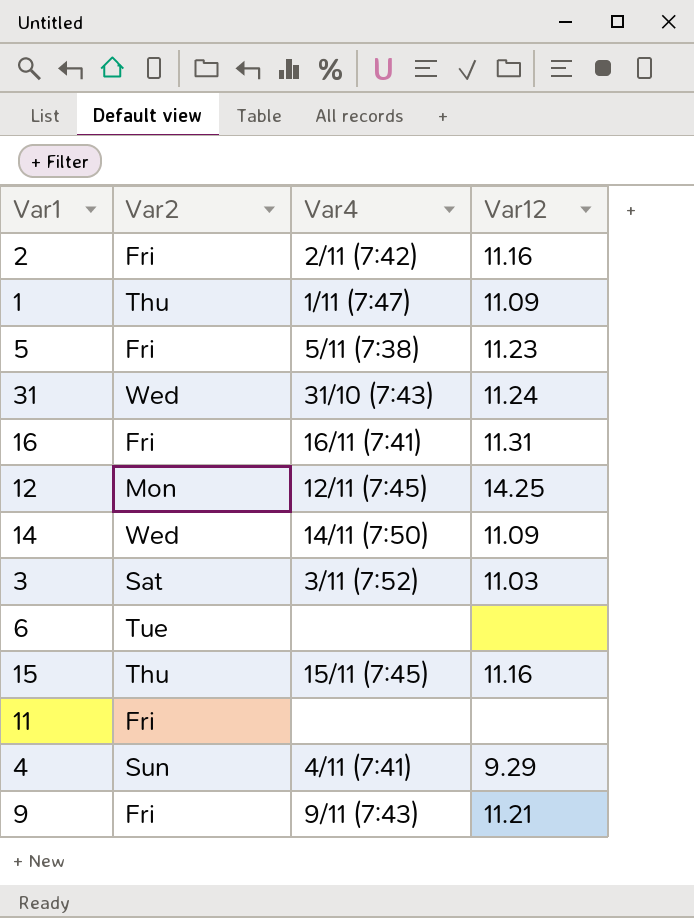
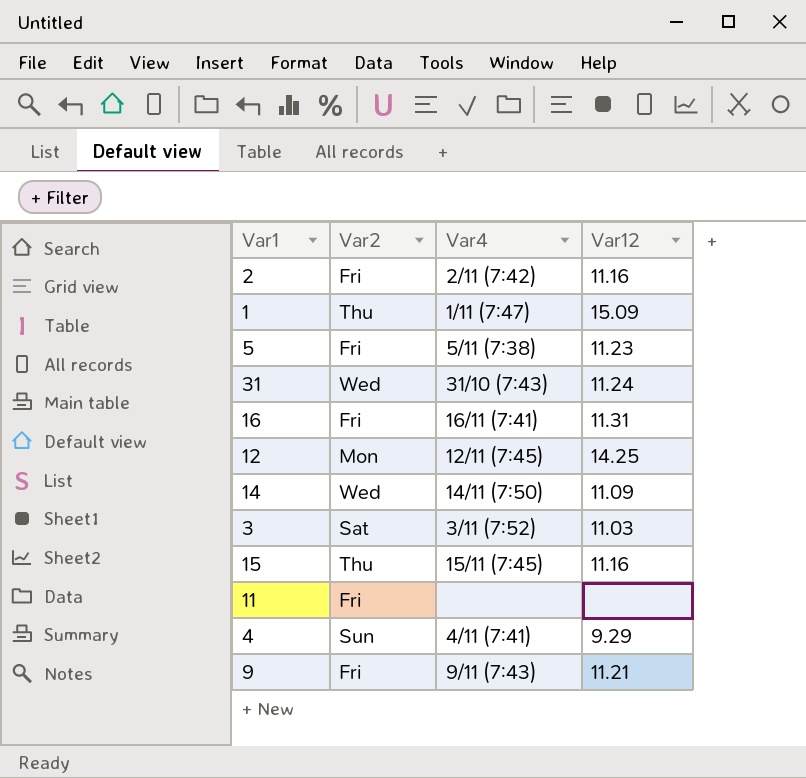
row 6: Tue | none | none -> none
1 | Var12: 11.09 -> 15.09

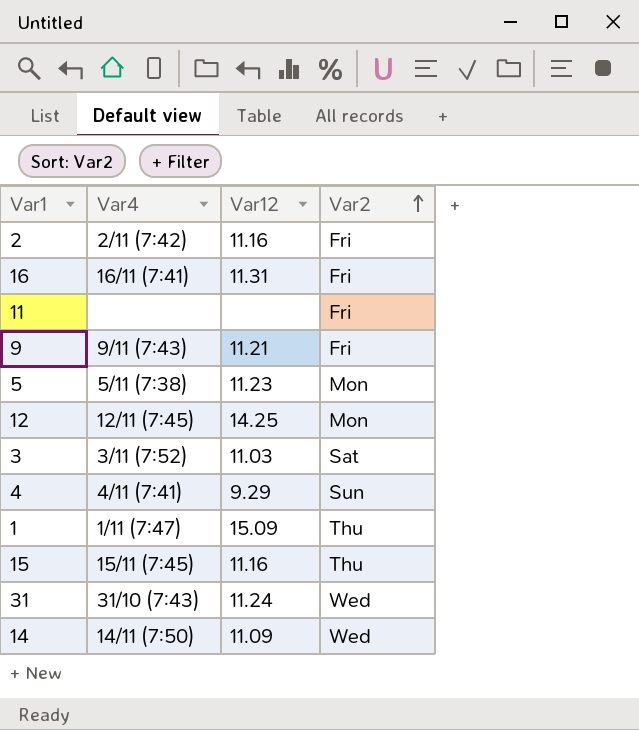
row order: none -> Var2 ascending
column Var2 | position: 2 -> 4
5 | Var2: Fri -> Mon

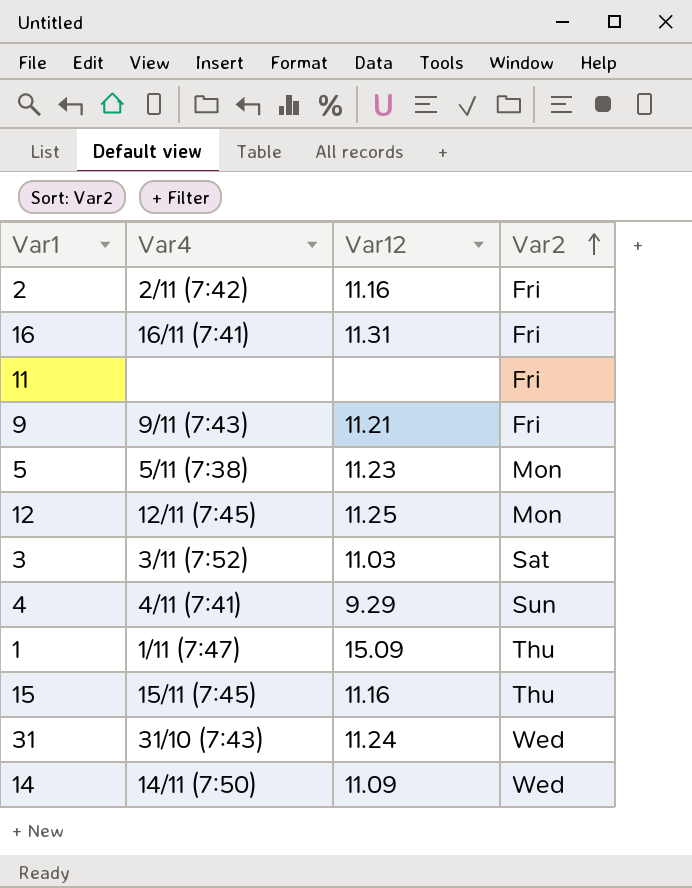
12 | Var12: 14.25 -> 11.25

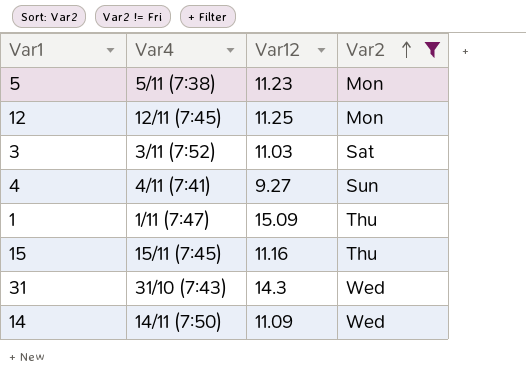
filter: none -> Var2 != Fri
4 | Var12: 9.29 -> 9.27
31 | Var12: 11.24 -> 14.3

